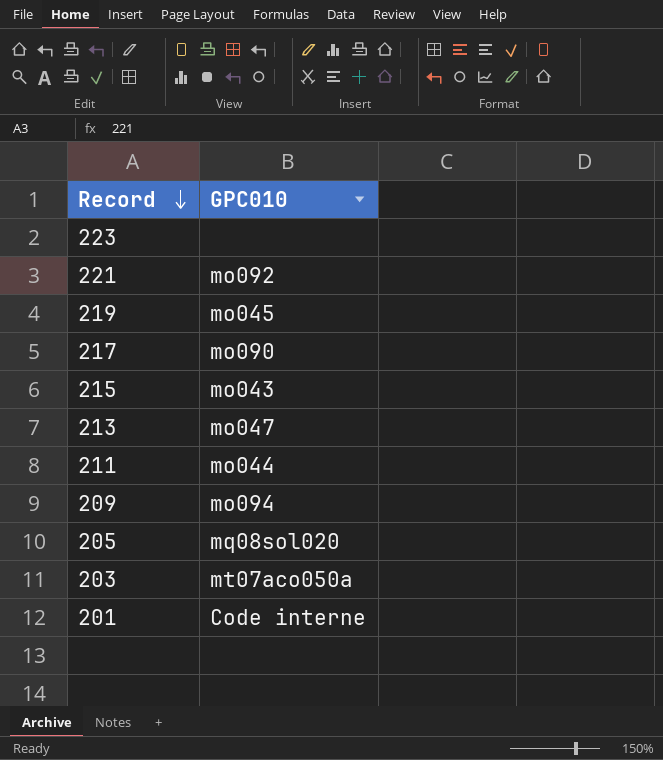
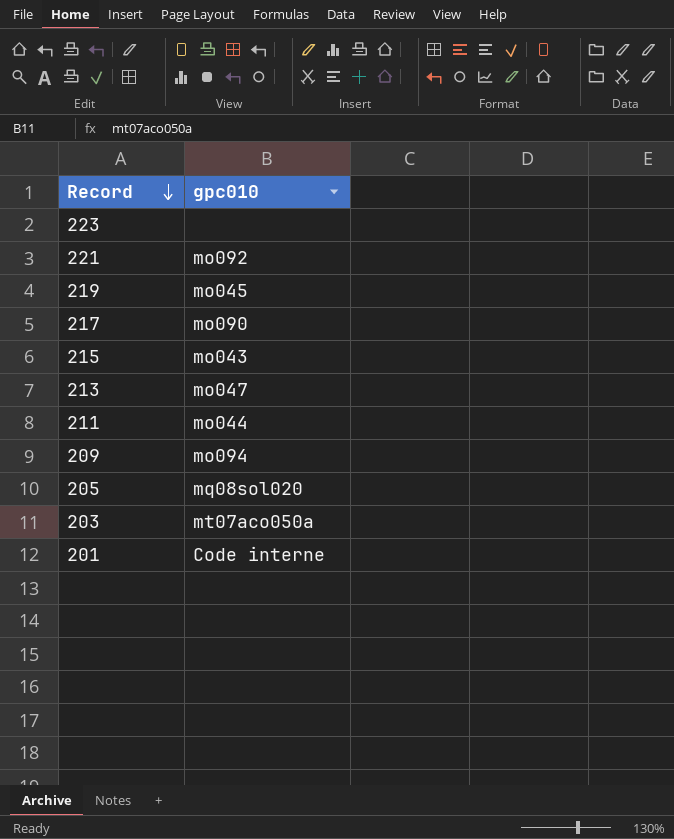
column name: GPC010 -> gpc010

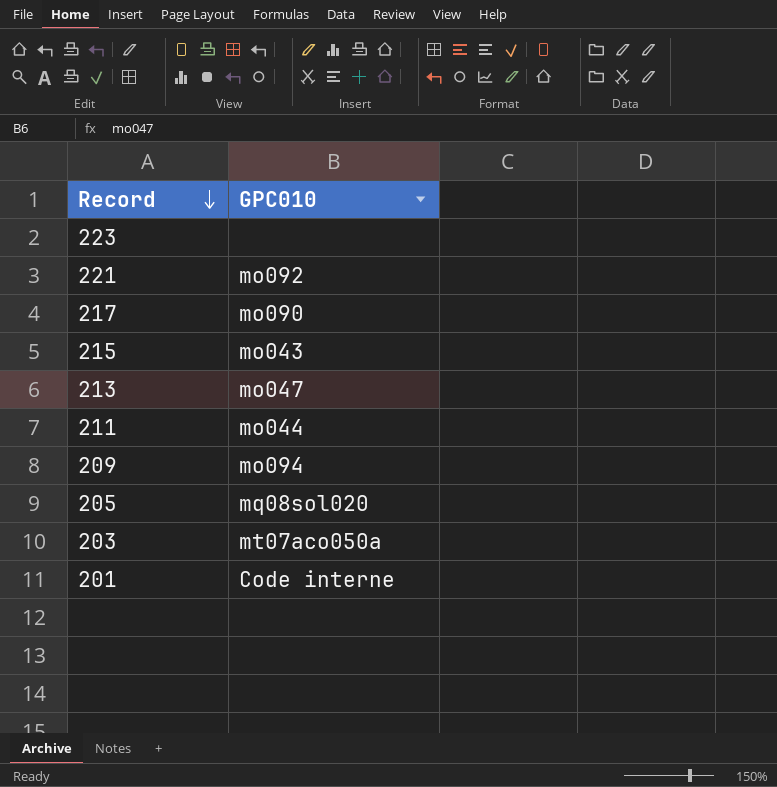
column name: gpc010 -> GPC010
row 219: mo045 -> none

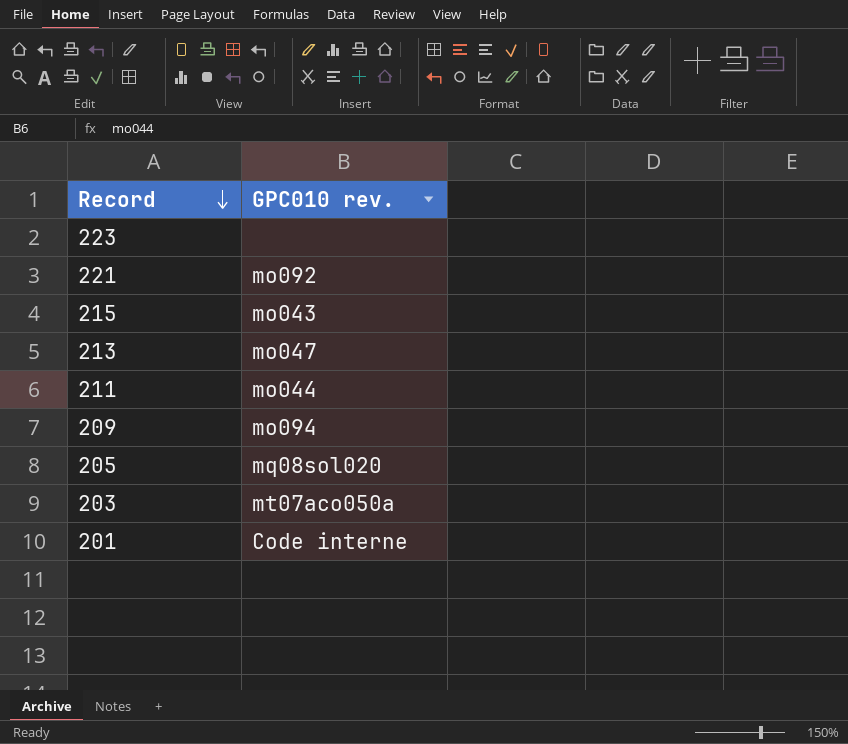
column name: GPC010 -> GPC010 rev.
row 217: mo090 -> none

